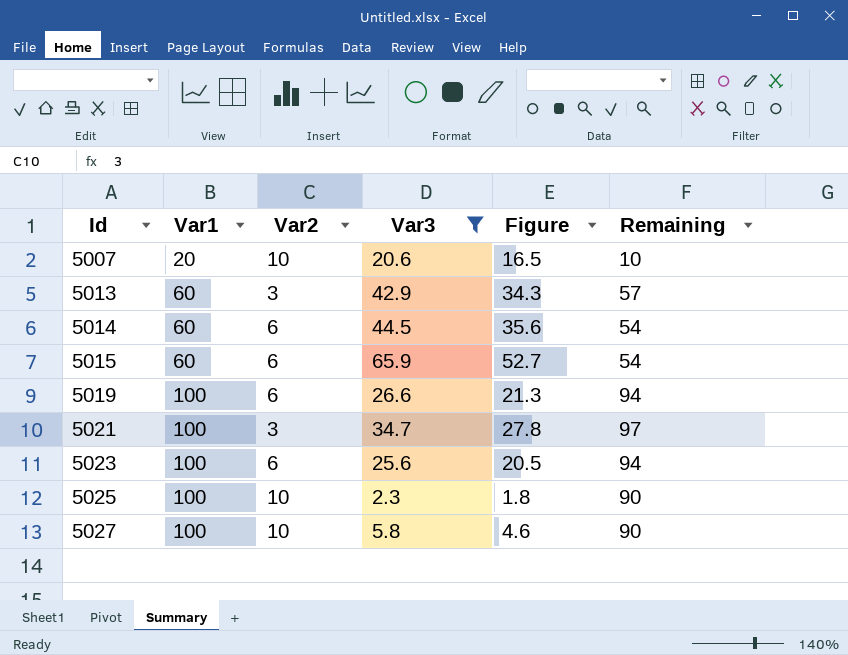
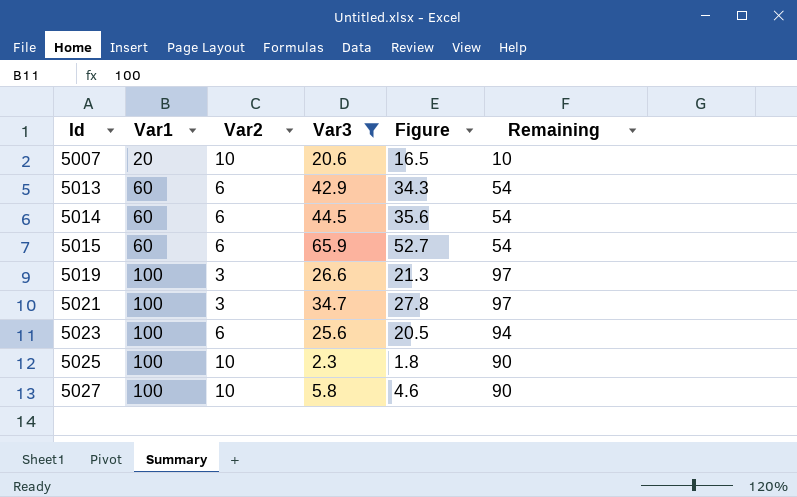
5013 | Var2: 3 -> 6
5013 | Remaining: 57 -> 54
5019 | Var2: 6 -> 3
5019 | Remaining: 94 -> 97

